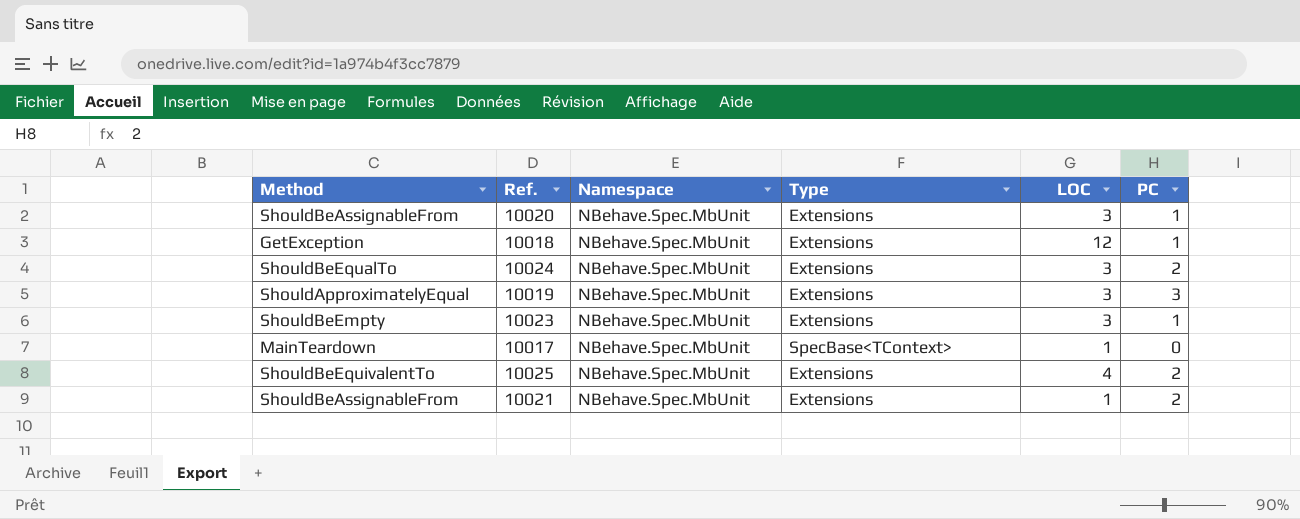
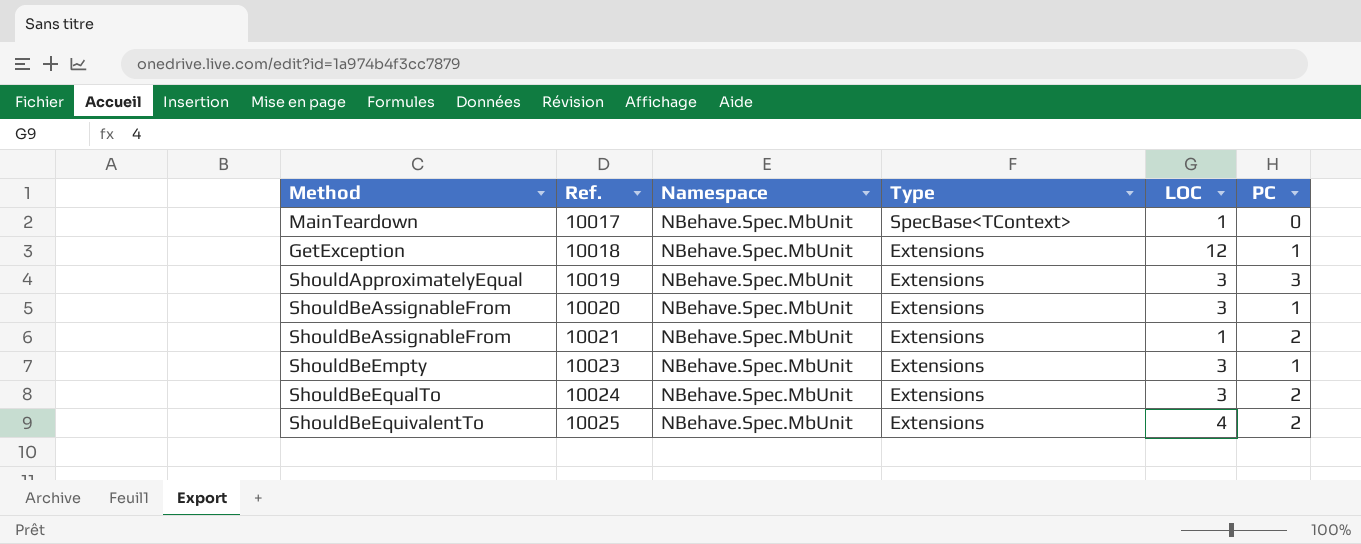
row order: none -> Ref. ascending

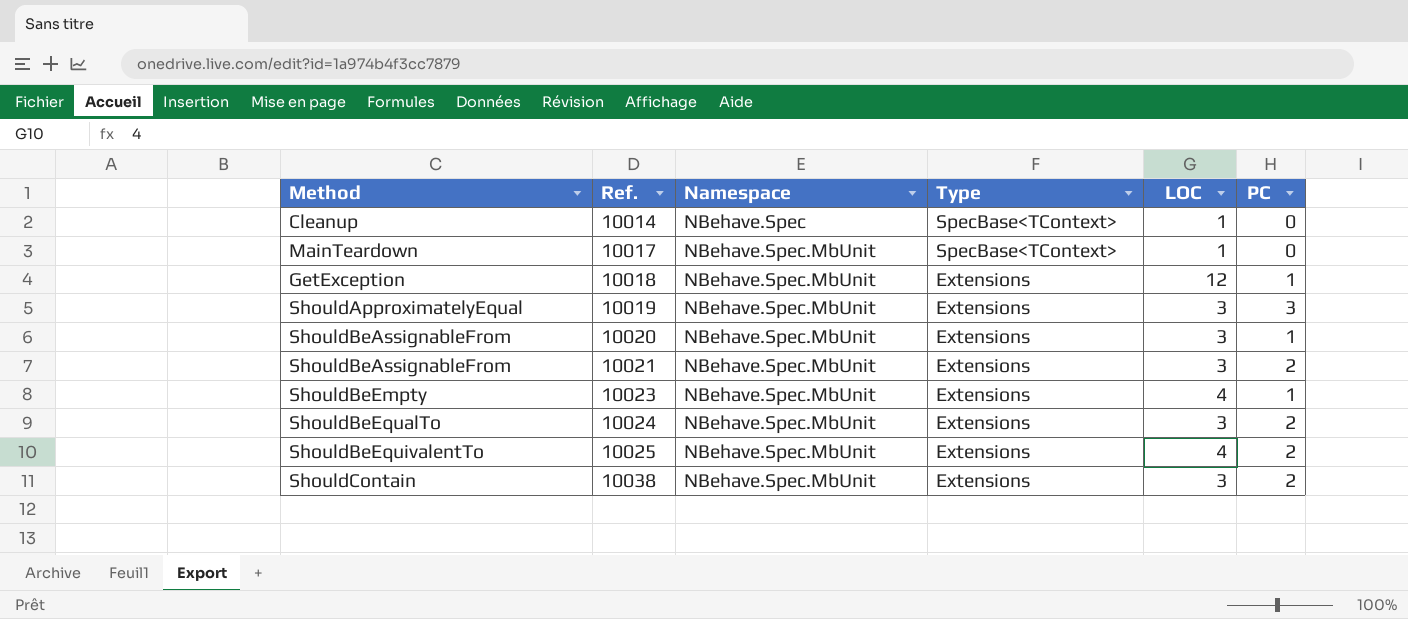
row 10014: none -> Cleanup | NBehave.Spec | SpecBase<TContext> | 1 | 0
10021 | LOC: 1 -> 3
10023 | LOC: 3 -> 4
row 10038: none -> ShouldContain | NBehave.Spec.MbUnit | Extensions | 3 | 2

